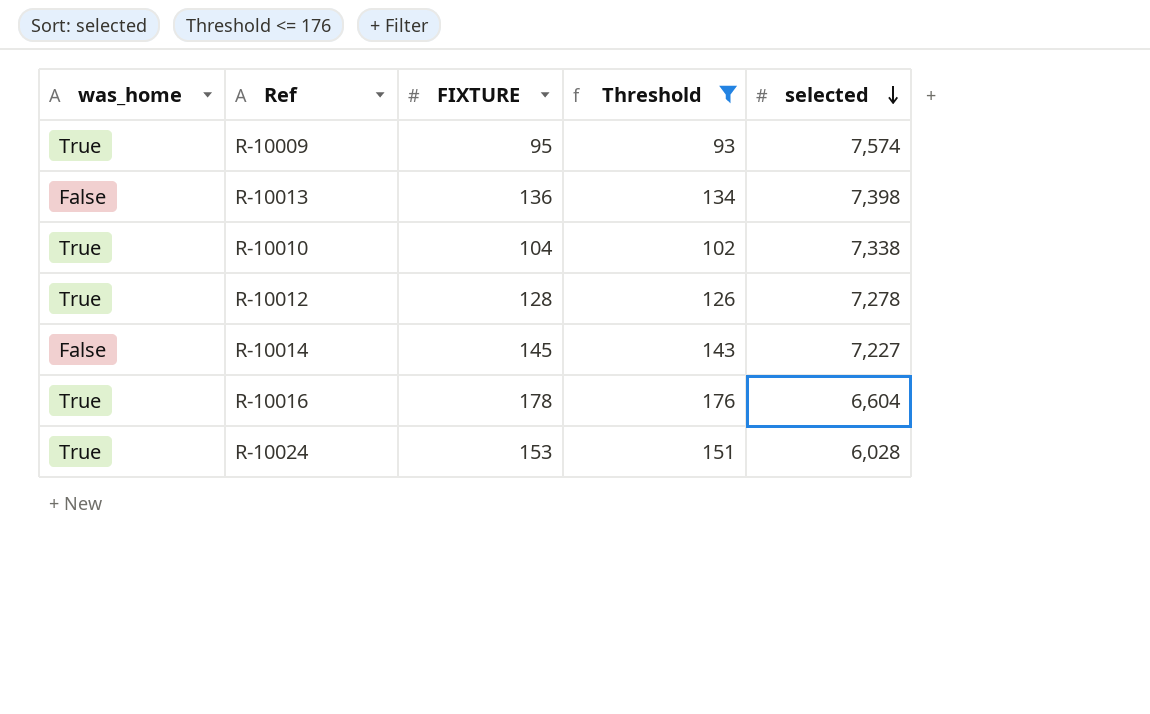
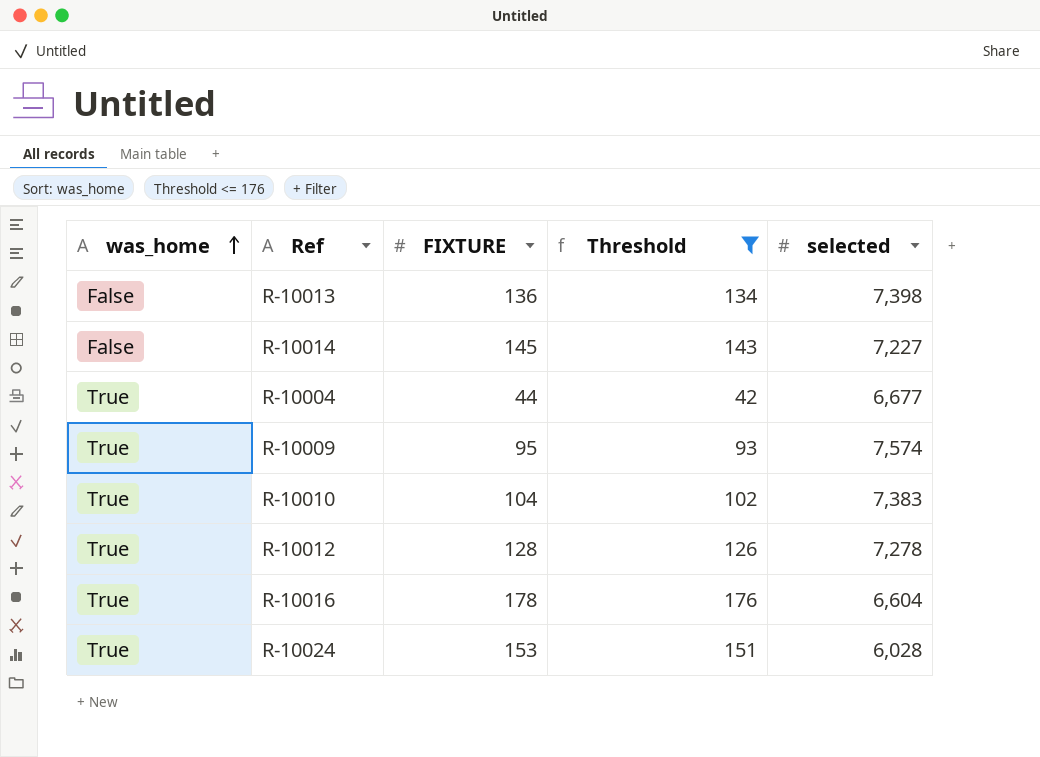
row order: selected descending -> was_home ascending
row R-10004: none -> True | 44 | 42 | 6,677
R-10010 | selected: 7,338 -> 7,383

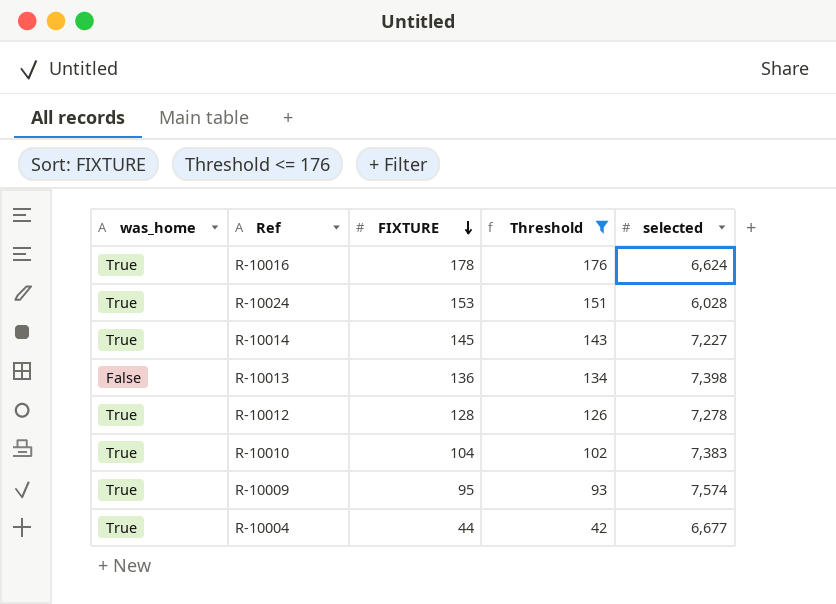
row order: was_home ascending -> FIXTURE descending
R-10016 | selected: 6,604 -> 6,624
R-10014 | was_home: False -> True

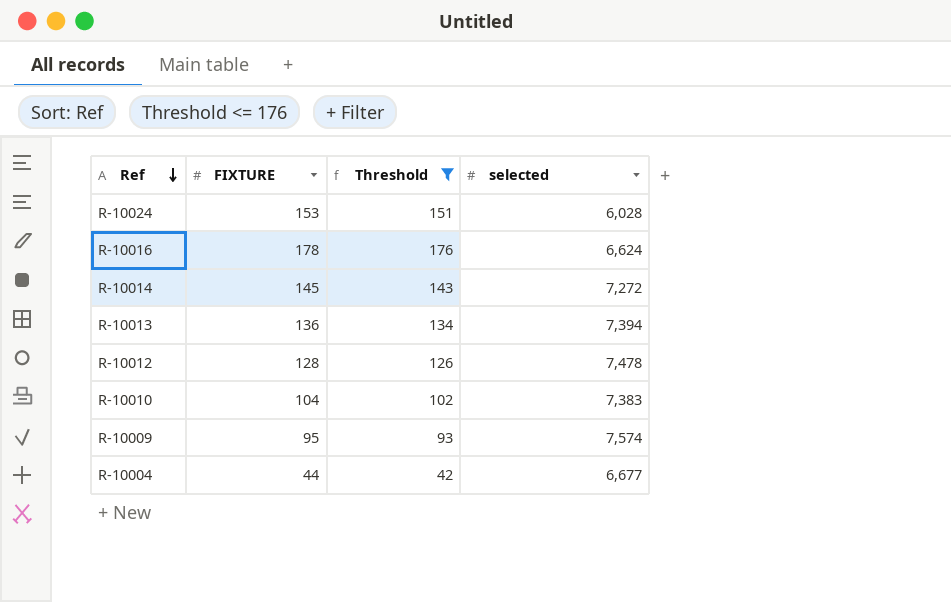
row order: FIXTURE descending -> Ref descending
column was_home | position: 1 -> none
R-10014 | selected: 7,227 -> 7,272
R-10013 | selected: 7,398 -> 7,394
R-10012 | selected: 7,278 -> 7,478

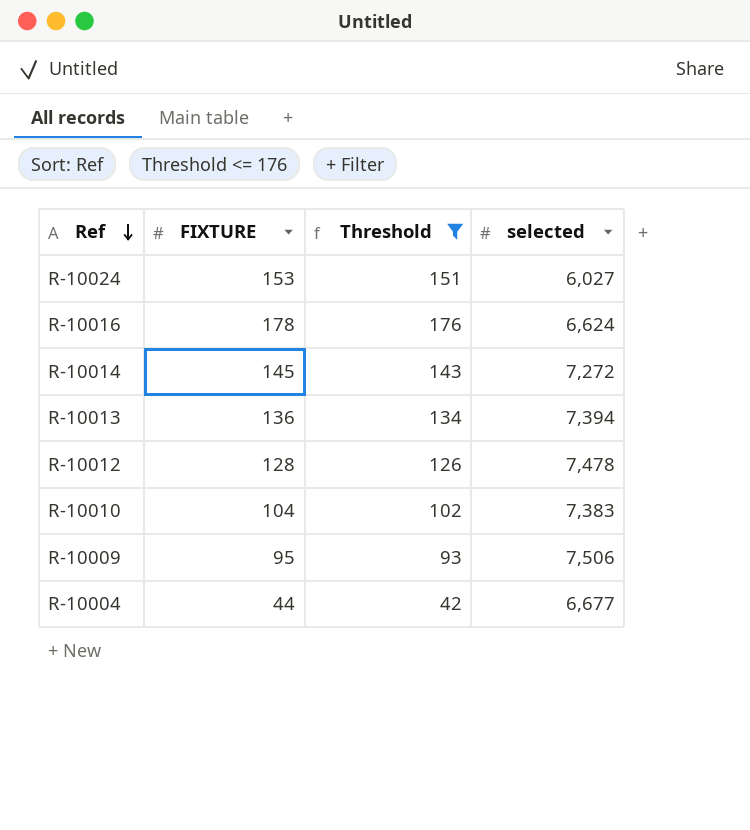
R-10024 | selected: 6,028 -> 6,027
R-10009 | selected: 7,574 -> 7,506

